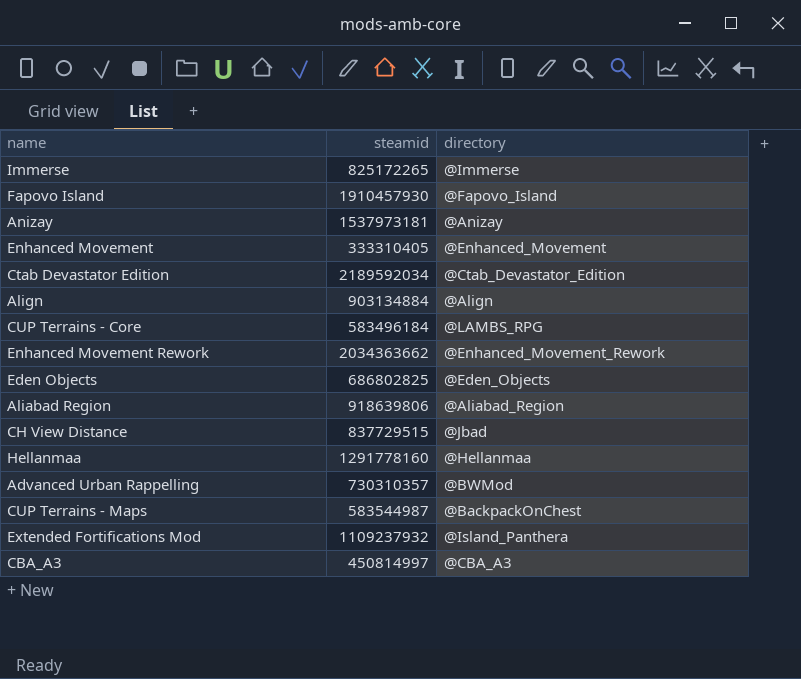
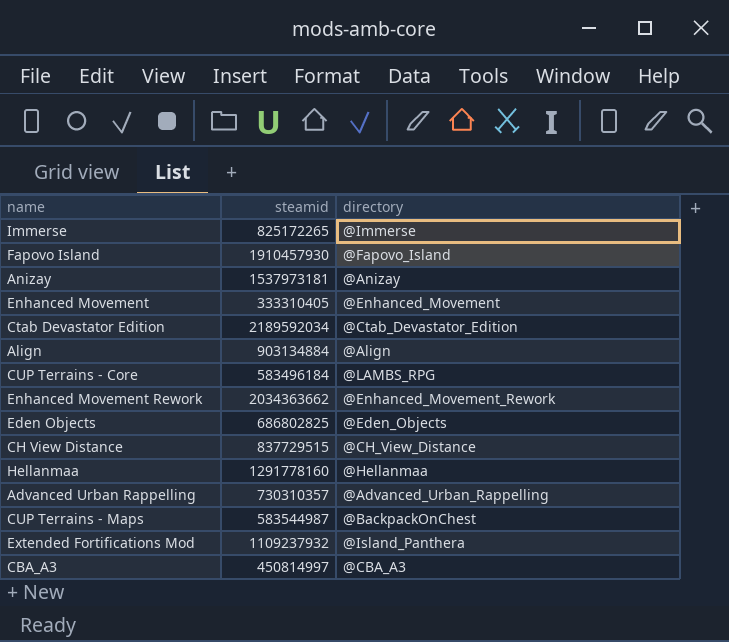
row Aliabad Region: 918639806 | @Aliabad_Region -> none
CH View Distance | directory: @Jbad -> @CH_View_Distance
Advanced Urban Rappelling | directory: @BWMod -> @Advanced_Urban_Rappelling

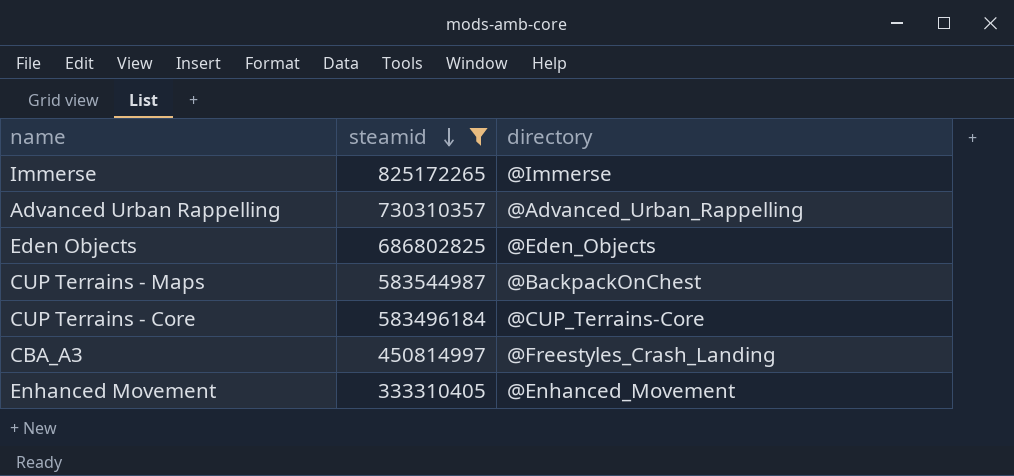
filter: none -> steamid <= 825172265
row order: none -> steamid descending
CUP Terrains - Core | directory: @LAMBS_RPG -> @CUP_Terrains-Core
CBA_A3 | directory: @CBA_A3 -> @Freestyles_Crash_Landing

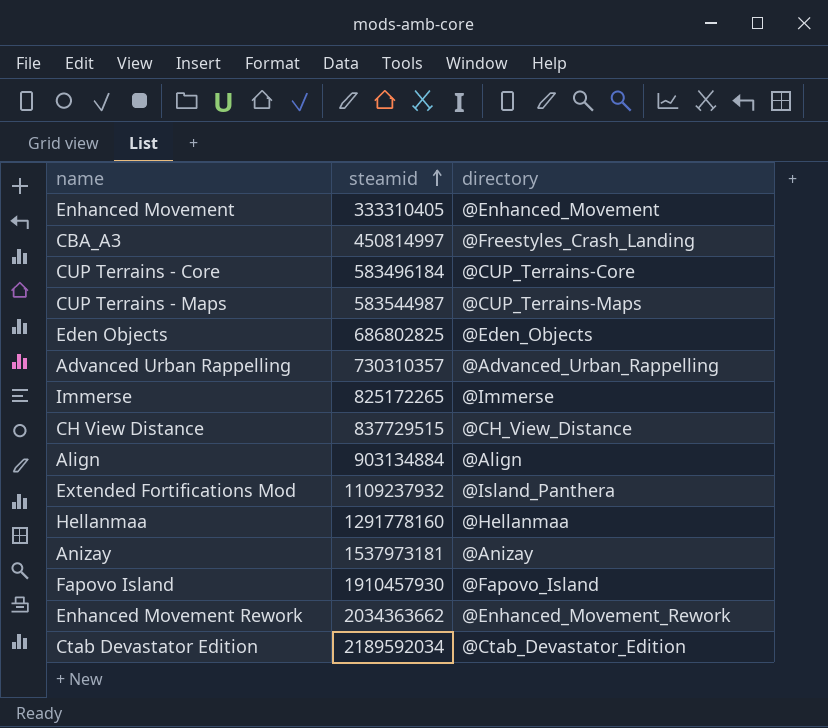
filter: steamid <= 825172265 -> none
row order: steamid descending -> steamid ascending
CUP Terrains - Maps | directory: @BackpackOnChest -> @CUP_Terrains-Maps

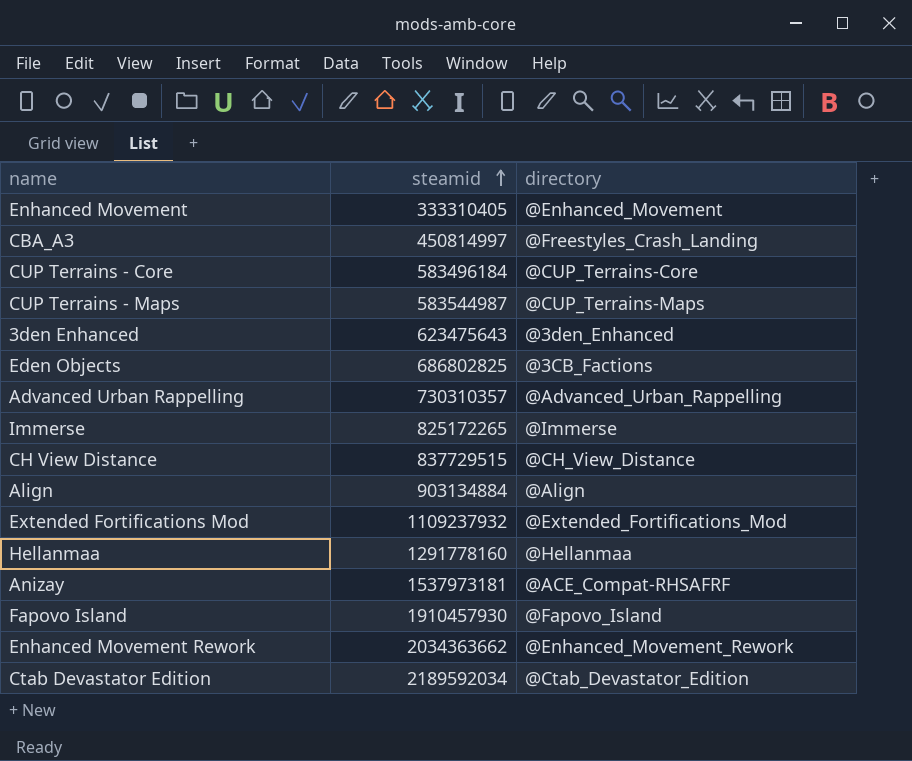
row 3den Enhanced: none -> 623475643 | @3den_Enhanced
Eden Objects | directory: @Eden_Objects -> @3CB_Factions
Extended Fortifications Mod | directory: @Island_Panthera -> @Extended_Fortifications_Mod
Anizay | directory: @Anizay -> @ACE_Compat-RHSAFRF

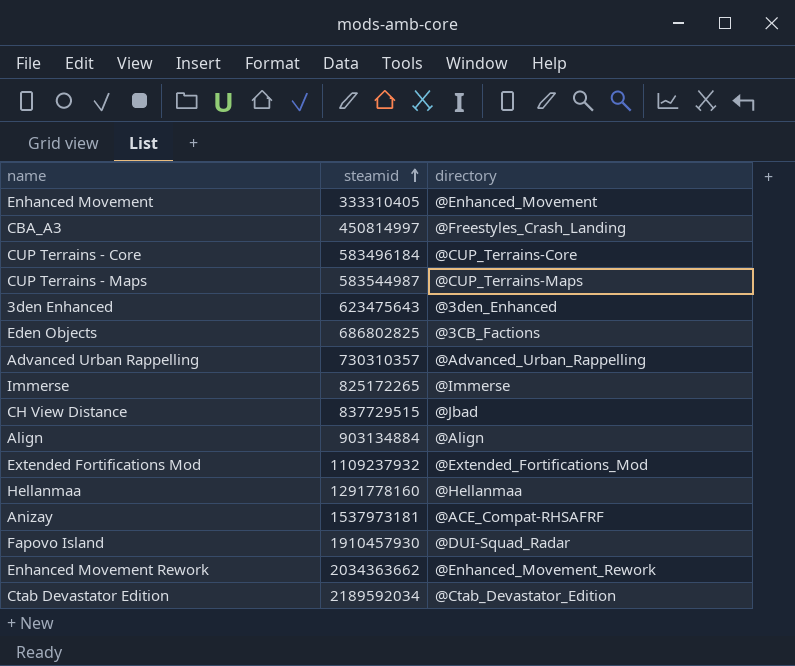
CH View Distance | directory: @CH_View_Distance -> @Jbad
Fapovo Island | directory: @Fapovo_Island -> @DUI-Squad_Radar

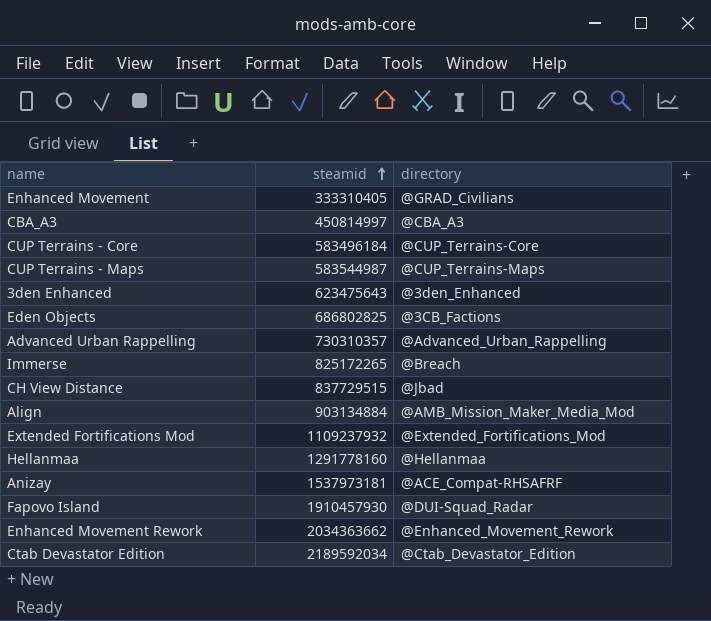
Enhanced Movement | directory: @Enhanced_Movement -> @GRAD_Civilians
CBA_A3 | directory: @Freestyles_Crash_Landing -> @CBA_A3
Immerse | directory: @Immerse -> @Breach
Align | directory: @Align -> @AMB_Mission_Maker_Media_Mod

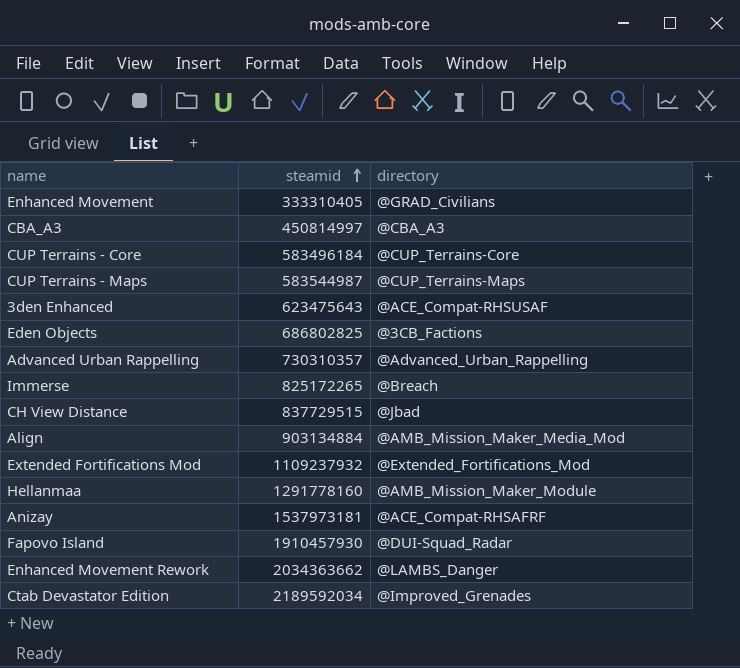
3den Enhanced | directory: @3den_Enhanced -> @ACE_Compat-RHSUSAF
Hellanmaa | directory: @Hellanmaa -> @AMB_Mission_Maker_Module
Enhanced Movement Rework | directory: @Enhanced_Movement_Rework -> @LAMBS_Danger
Ctab Devastator Edition | directory: @Ctab_Devastator_Edition -> @Improved_Grenades

